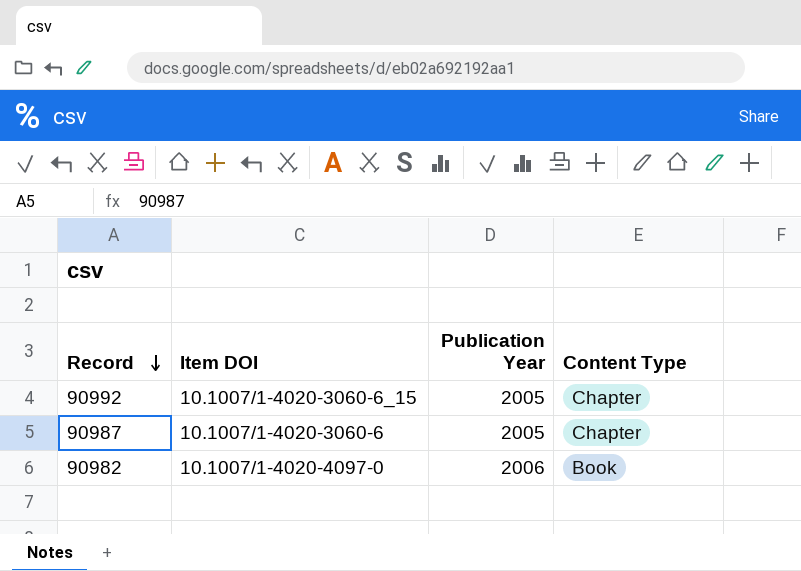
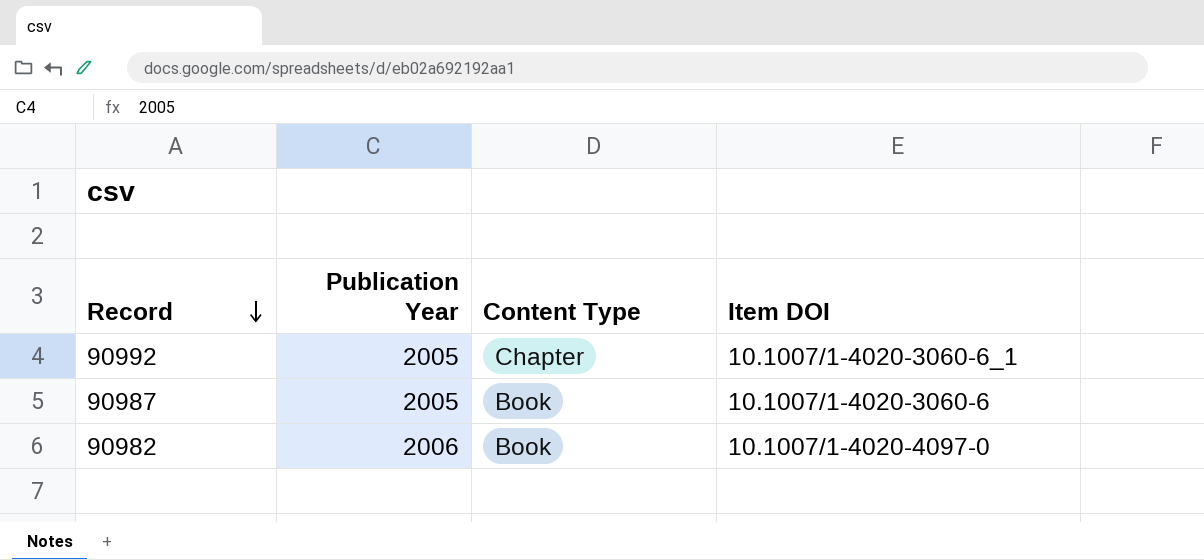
column Item DOI | position: 2 -> 4
90992 | Item DOI: 10.1007/1-4020-3060-6_15 -> 10.1007/1-4020-3060-6_1
90987 | Content Type: Chapter -> Book

